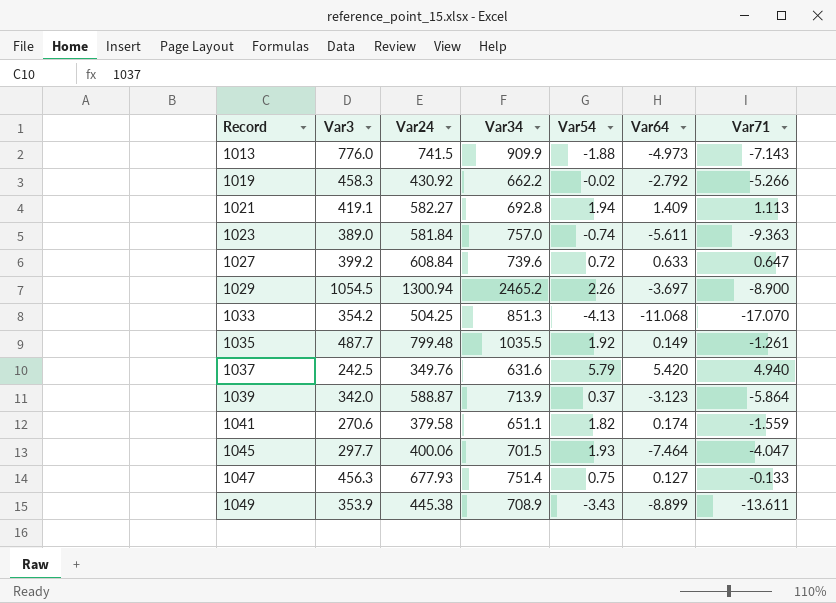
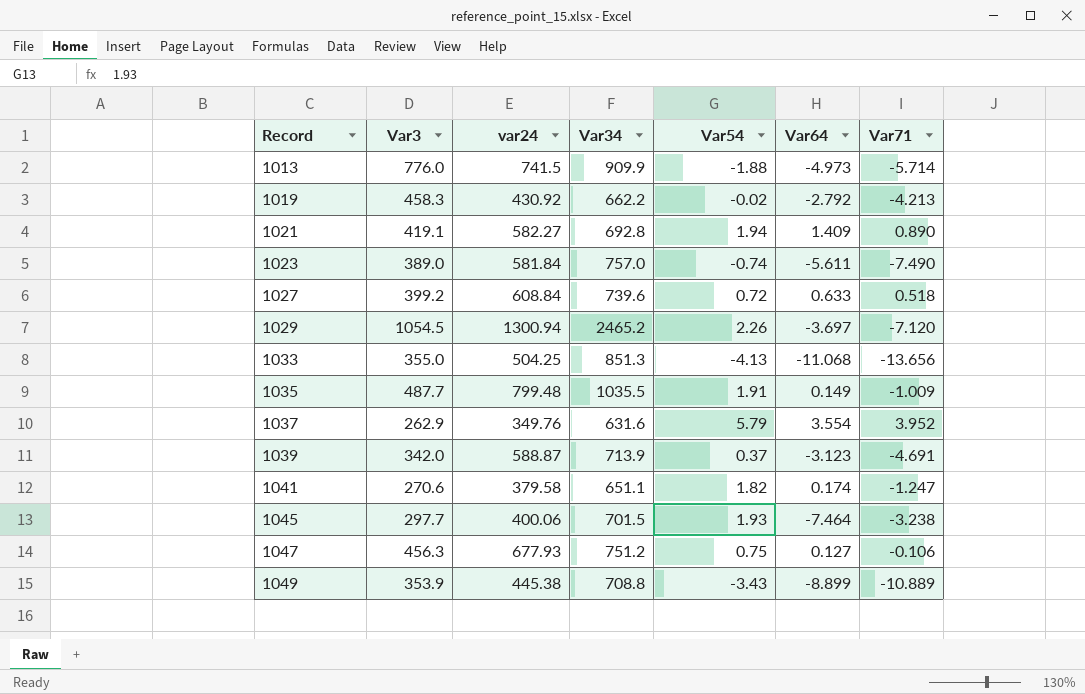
column name: Var24 -> var24
1013 | Var71: -7.143 -> -5.714
1019 | Var71: -5.266 -> -4.213
1021 | Var71: 1.113 -> 0.890
1023 | Var71: -9.363 -> -7.490
1027 | Var71: 0.647 -> 0.518
1029 | Var71: -8.900 -> -7.120
1033 | Var3: 354.2 -> 355.0
1033 | Var71: -17.070 -> -13.656
1035 | Var54: 1.92 -> 1.91
1035 | Var71: -1.261 -> -1.009
1037 | Var3: 242.5 -> 262.9
1037 | Var64: 5.420 -> 3.554
1037 | Var71: 4.940 -> 3.952
1039 | Var71: -5.864 -> -4.691
1041 | Var71: -1.559 -> -1.247
1045 | Var71: -4.047 -> -3.238
1047 | Var34: 751.4 -> 751.2
1047 | Var71: -0.133 -> -0.106
1049 | Var34: 708.9 -> 708.8
1049 | Var71: -13.611 -> -10.889

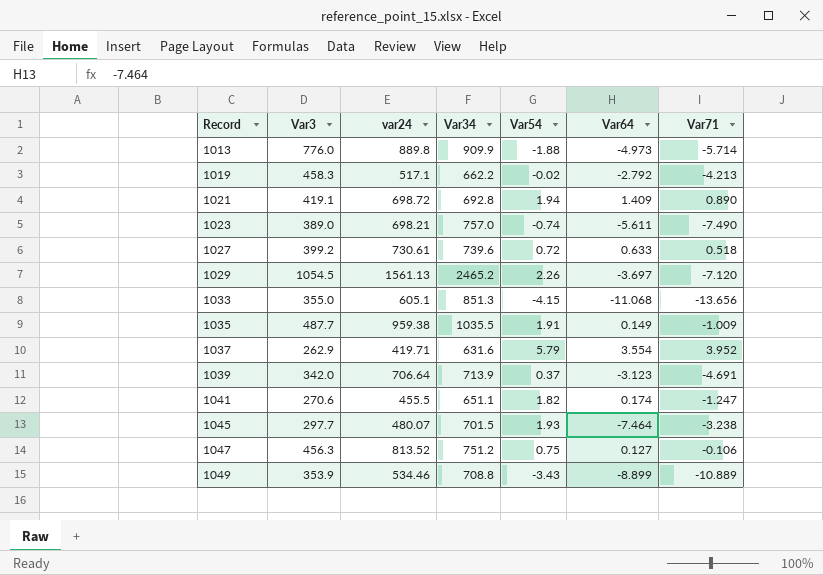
1013 | var24: 741.5 -> 889.8
1019 | var24: 430.92 -> 517.1
1021 | var24: 582.27 -> 698.72
1023 | var24: 581.84 -> 698.21
1027 | var24: 608.84 -> 730.61
1029 | var24: 1300.94 -> 1561.13
1033 | var24: 504.25 -> 605.1
1033 | Var54: -4.13 -> -4.15
1035 | var24: 799.48 -> 959.38
1037 | var24: 349.76 -> 419.71
1039 | var24: 588.87 -> 706.64
1041 | var24: 379.58 -> 455.5
1045 | var24: 400.06 -> 480.07
1047 | var24: 677.93 -> 813.52
1049 | var24: 445.38 -> 534.46

